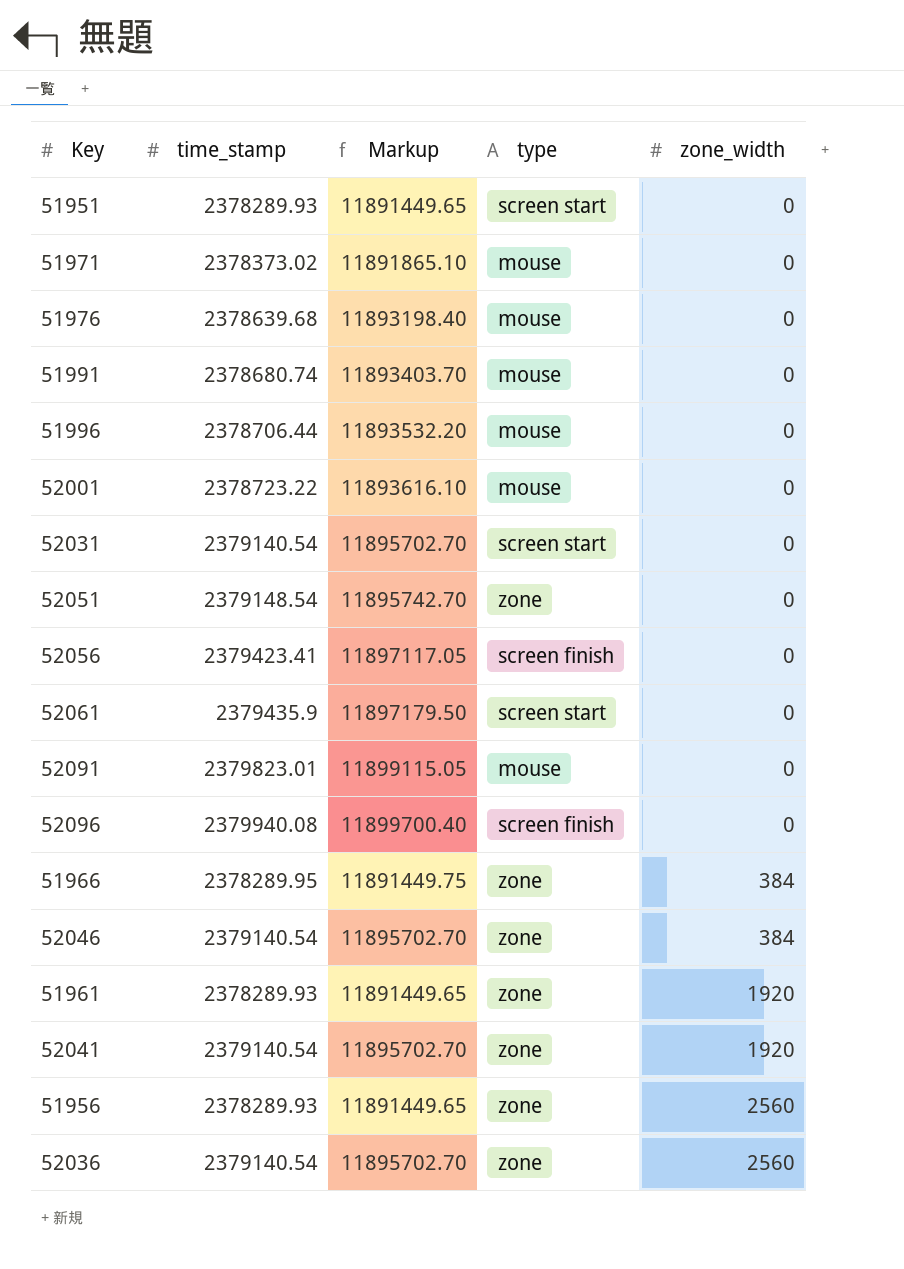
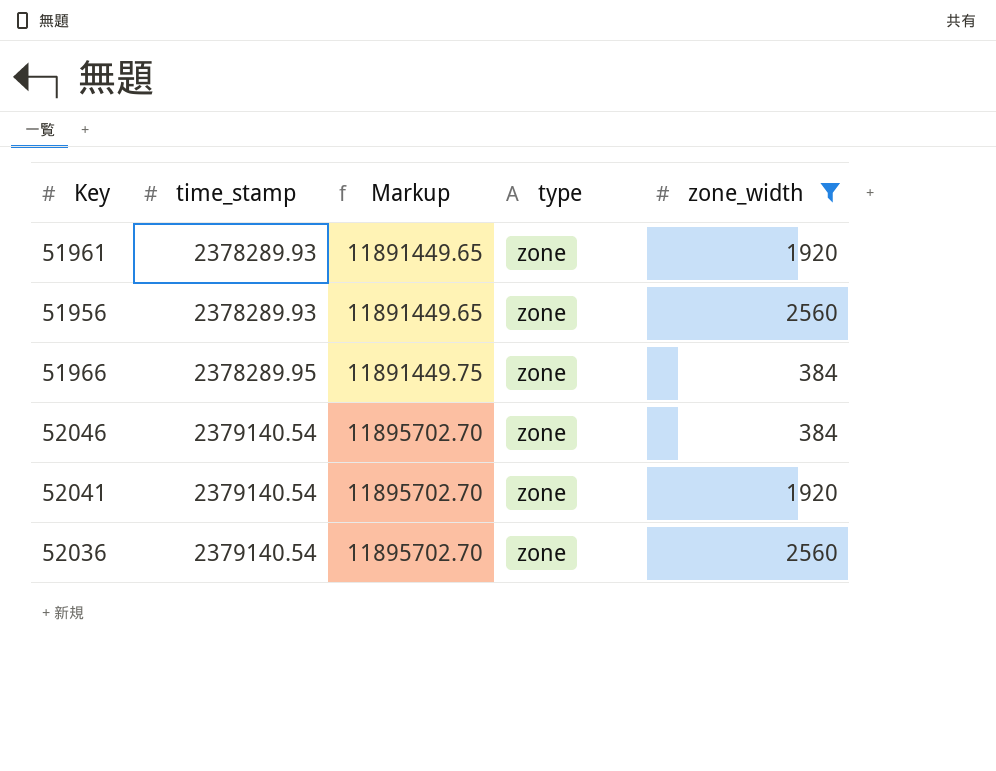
filter: none -> zone_width != 0
row order: zone_width ascending -> time_stamp ascending

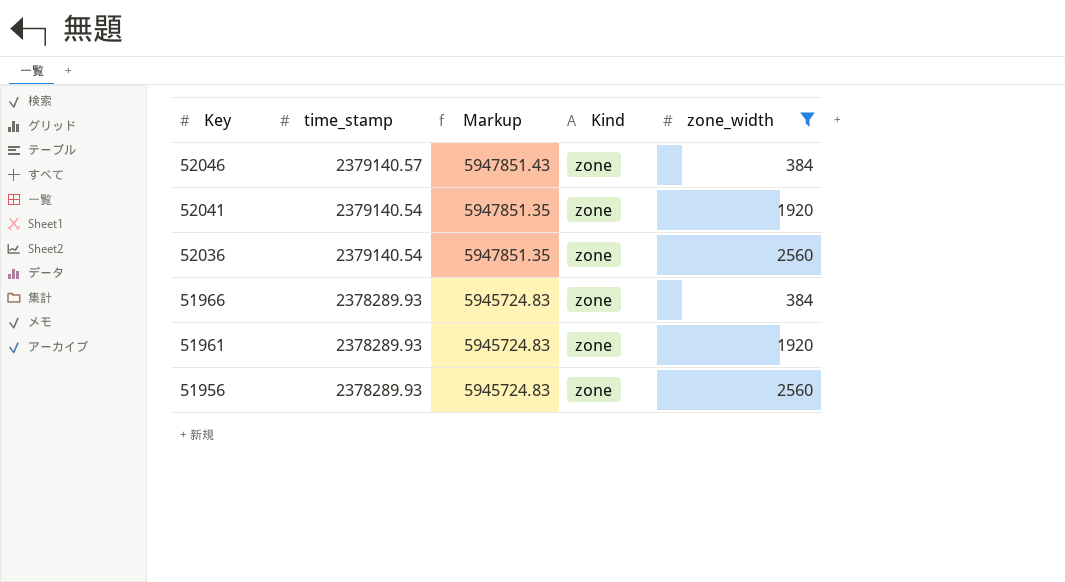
row order: time_stamp ascending -> Key descending
column Markup | formula: [time_stamp] * 5 -> [time_stamp] * 2.5
column name: type -> Kind
52046 | time_stamp: 2379140.54 -> 2379140.57
51966 | time_stamp: 2378289.95 -> 2378289.93

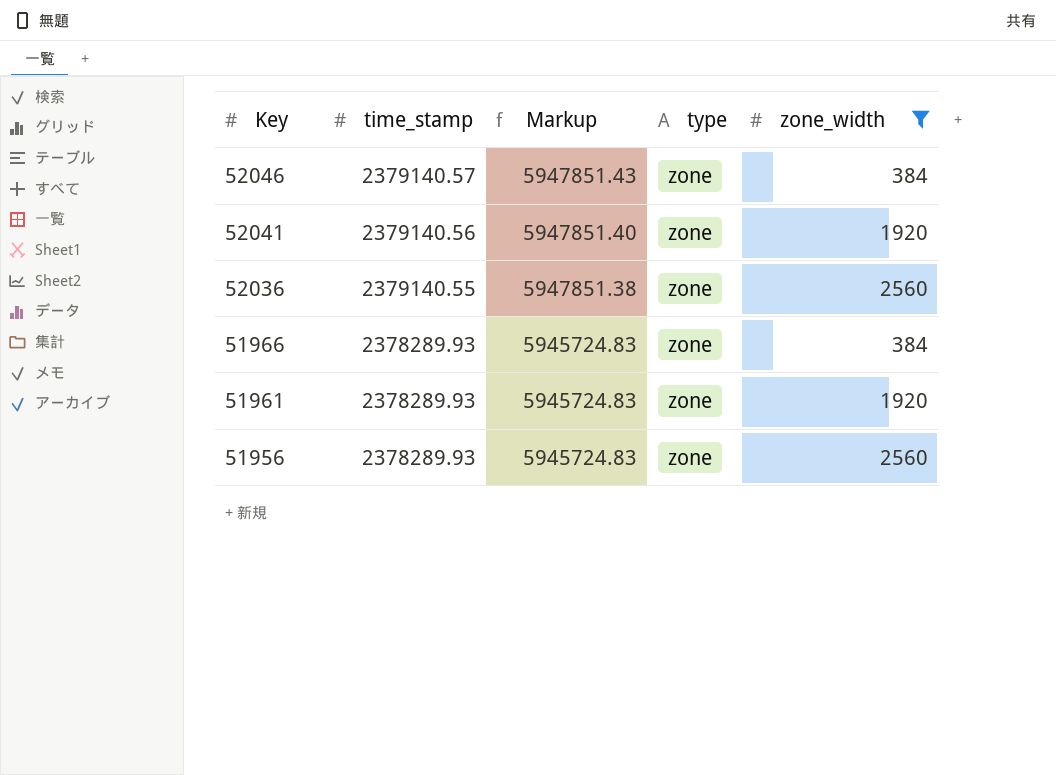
column name: Kind -> type
52041 | time_stamp: 2379140.54 -> 2379140.56
52041 | Markup: 5947851.35 -> 5947851.40
52036 | time_stamp: 2379140.54 -> 2379140.55
52036 | Markup: 5947851.35 -> 5947851.38

